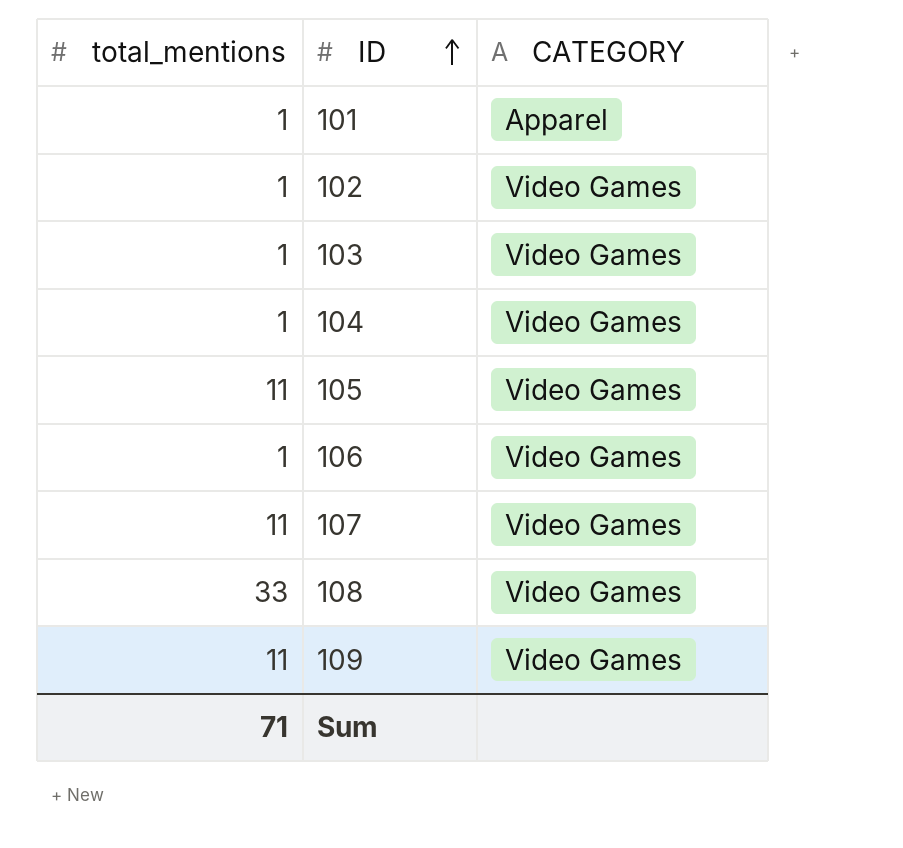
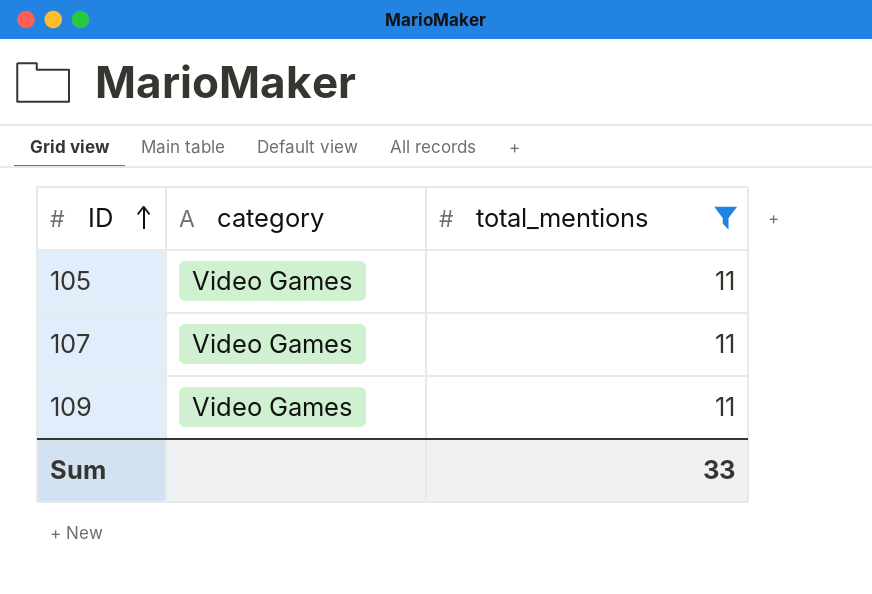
filter: none -> total_mentions = 11
column name: CATEGORY -> category
column total_mentions | position: 1 -> 3
Sum | total_mentions: 71 -> 33

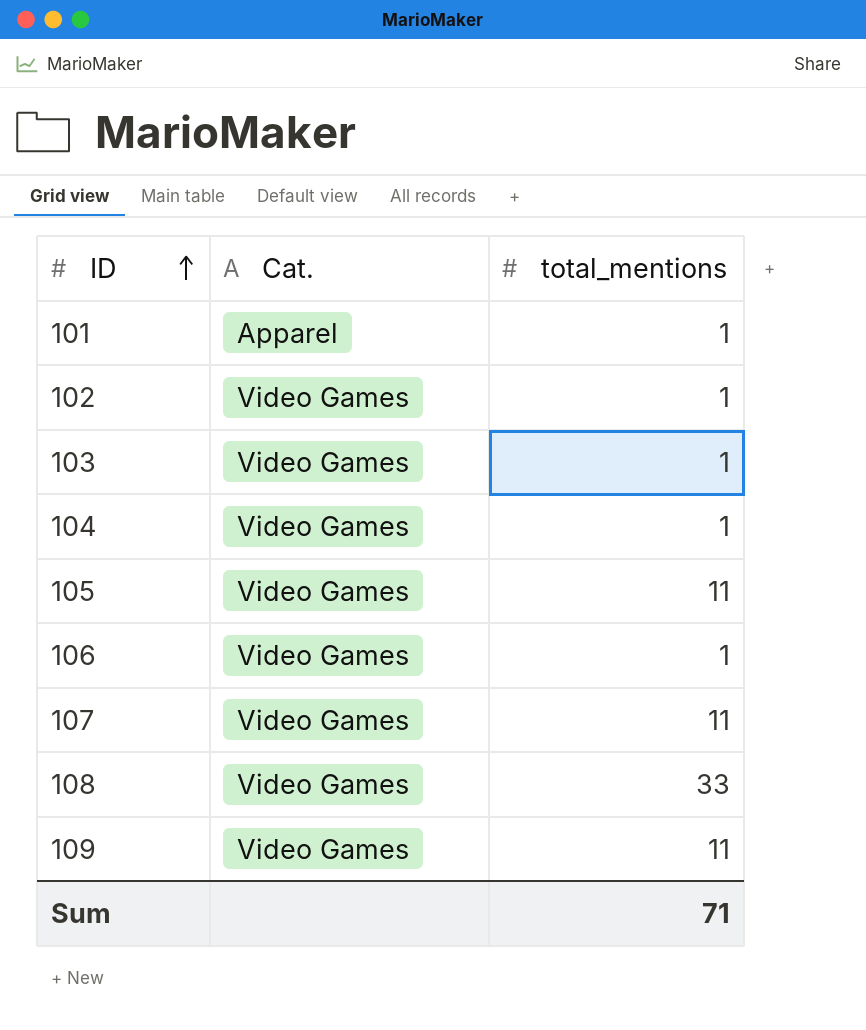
filter: total_mentions = 11 -> none
column name: category -> Cat.
Sum | total_mentions: 33 -> 71

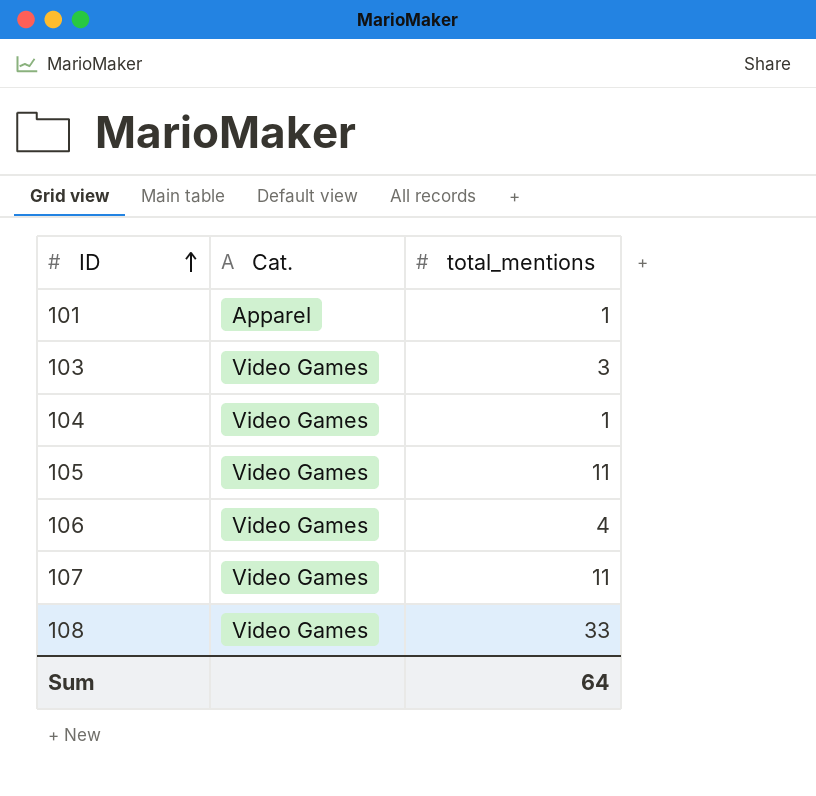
row 102: Video Games | 1 -> none
row 109: Video Games | 11 -> none
103 | total_mentions: 1 -> 3
106 | total_mentions: 1 -> 4
Sum | total_mentions: 71 -> 64

